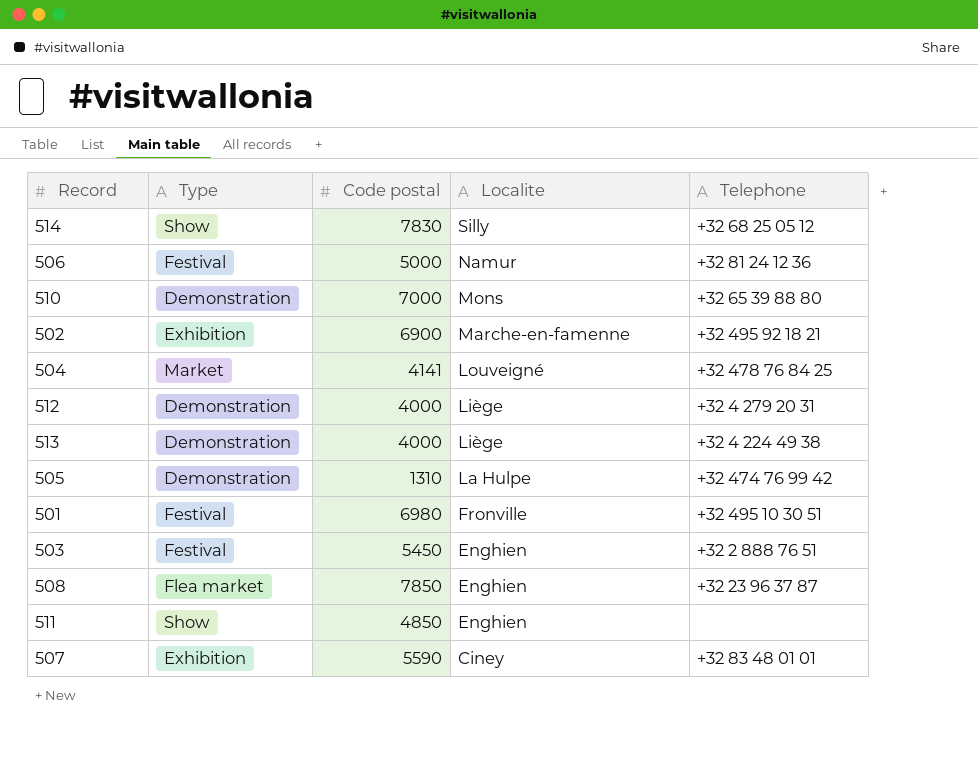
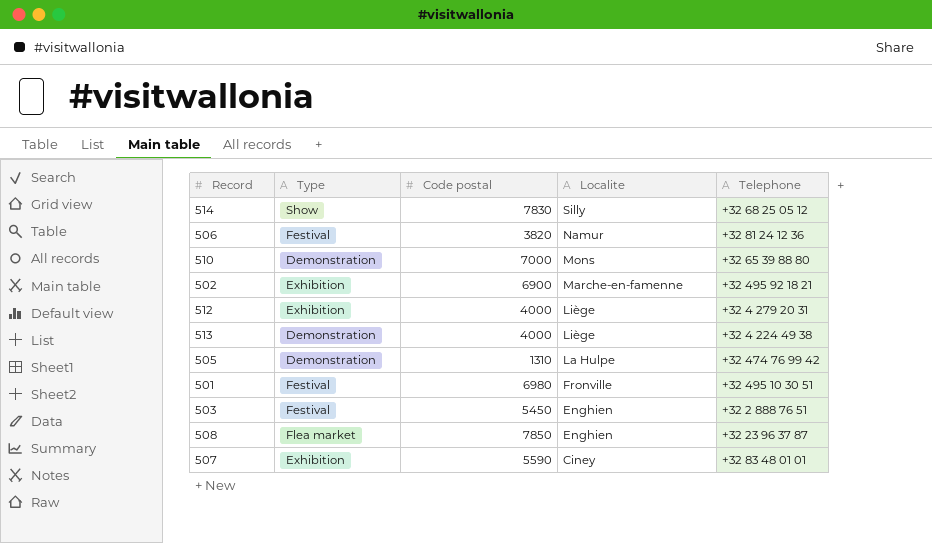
row 504: Market | 4141 | Louveigné | +32 478 76 84 25 -> none
row 511: Show | 4850 | Enghien | none -> none
506 | Code postal: 5000 -> 3820
512 | Type: Demonstration -> Exhibition

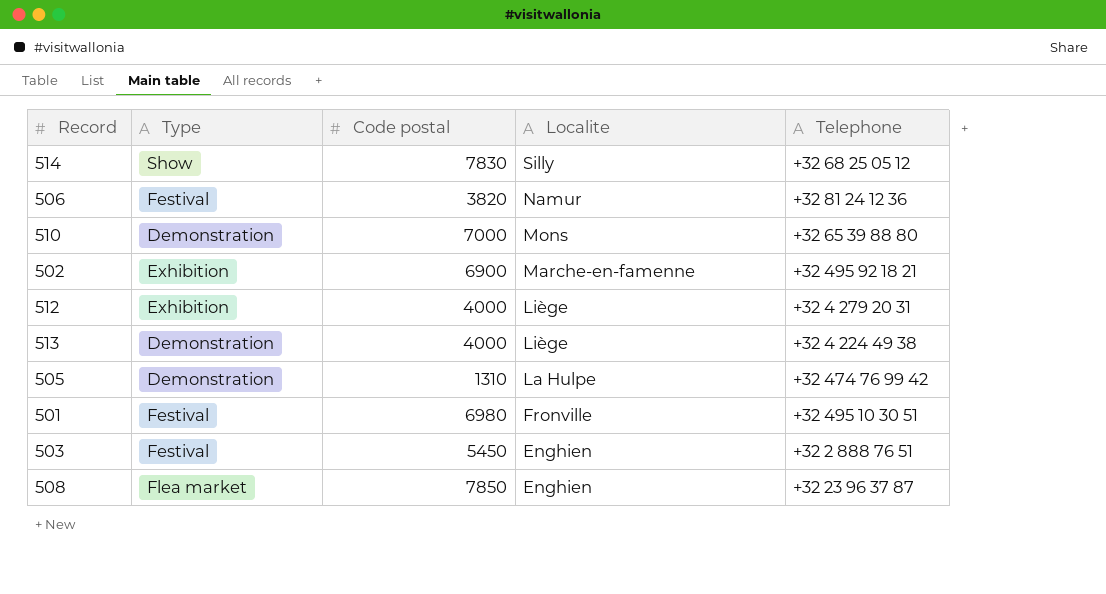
row 507: Exhibition | 5590 | Ciney | +32 83 48 01 01 -> none

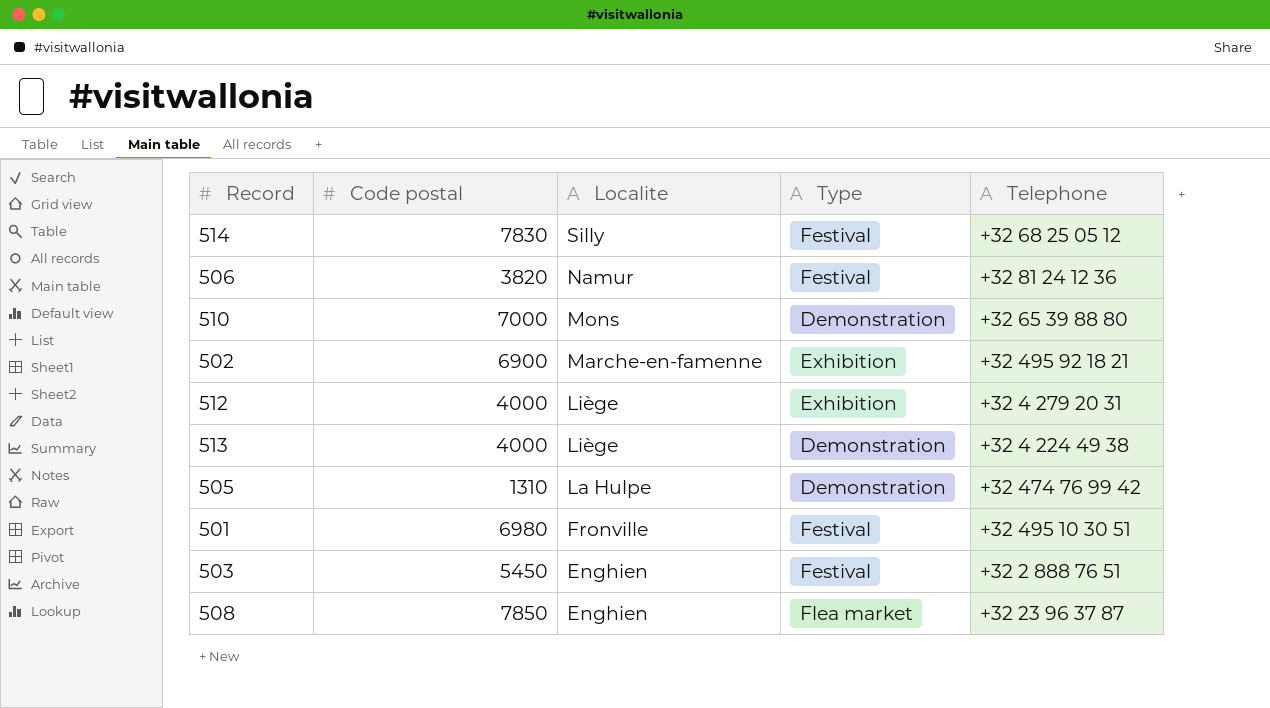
column Type | position: 2 -> 4
514 | Type: Show -> Festival

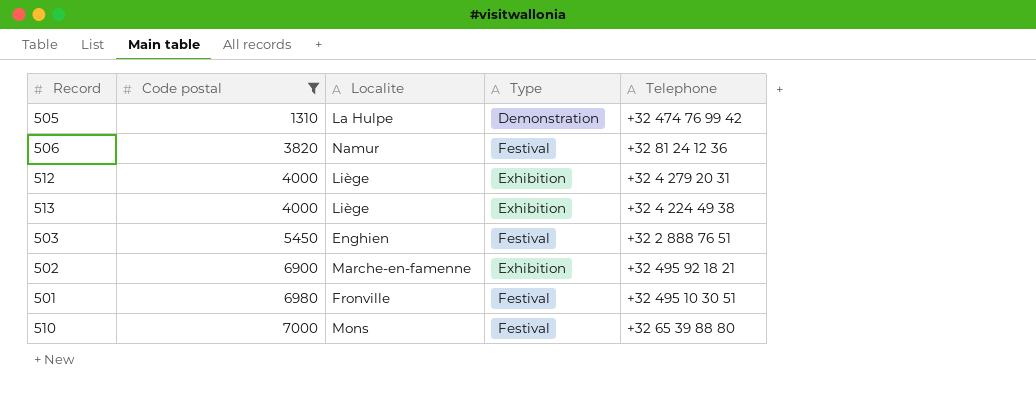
filter: none -> Code postal <= 7000
row order: Localite descending -> Code postal ascending
513 | Type: Demonstration -> Exhibition
510 | Type: Demonstration -> Festival

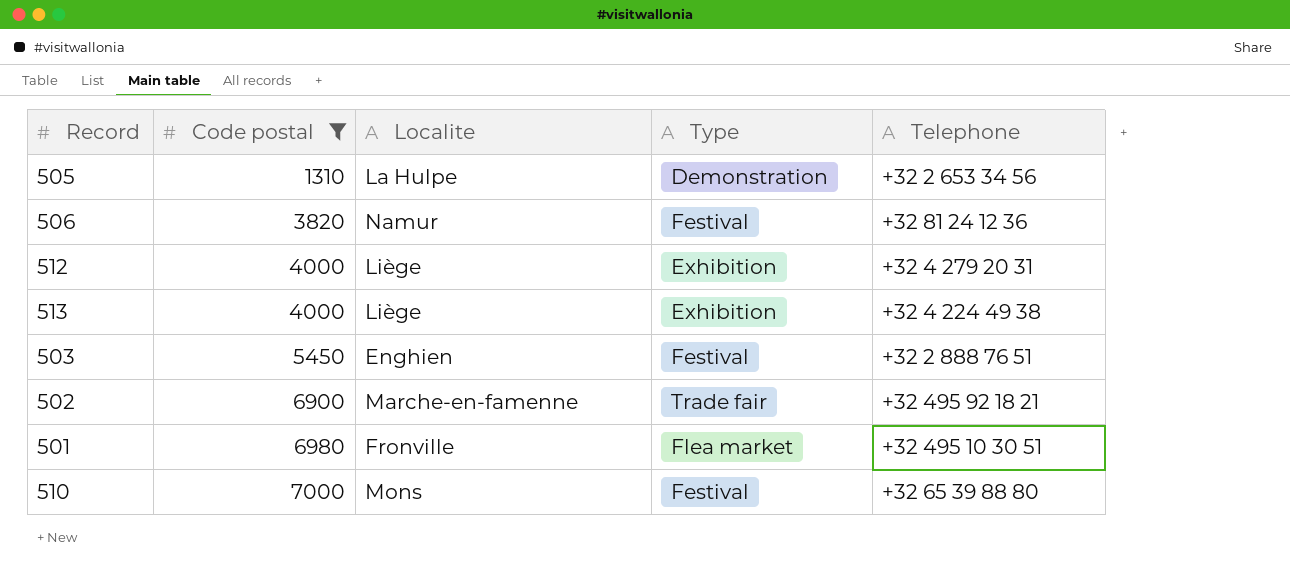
505 | Telephone: +32 474 76 99 42 -> +32 2 653 34 56
502 | Type: Exhibition -> Trade fair
501 | Type: Festival -> Flea market

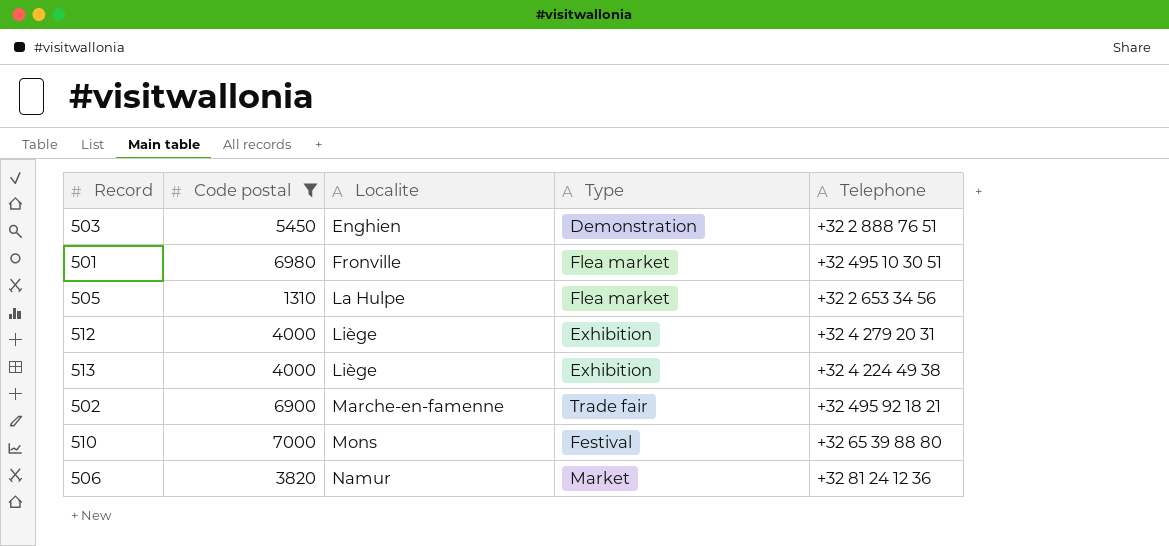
row order: Code postal ascending -> Localite ascending
503 | Type: Festival -> Demonstration
505 | Type: Demonstration -> Flea market
506 | Type: Festival -> Market

